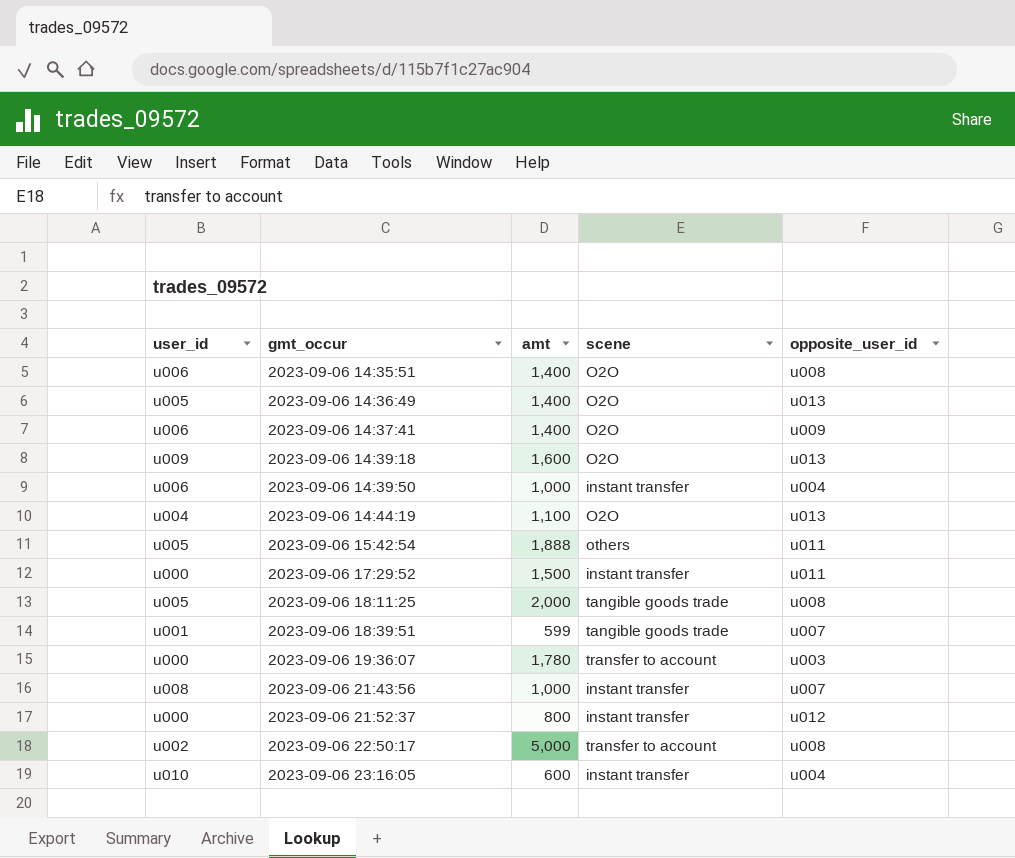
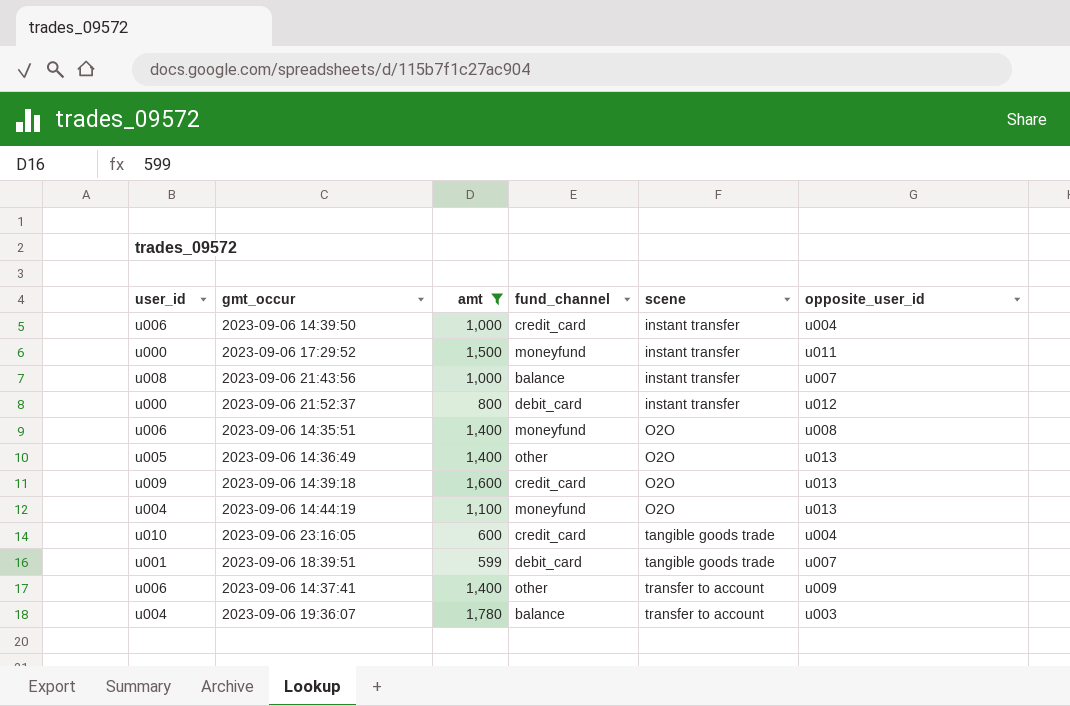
filter: none -> amt <= 1,780
row order: gmt_occur ascending -> scene ascending
column fund_channel | position: none -> 4
2023-09-06 23:16:05 | scene: instant transfer -> tangible goods trade
2023-09-06 14:37:41 | scene: O2O -> transfer to account
2023-09-06 19:36:07 | user_id: u000 -> u004

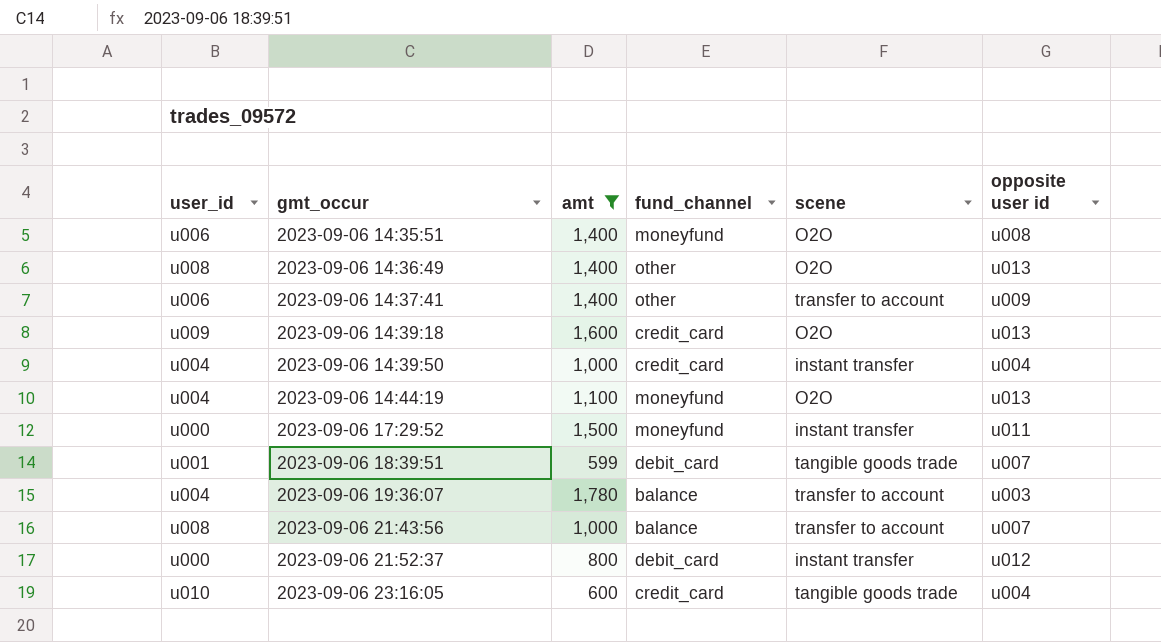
row order: scene ascending -> gmt_occur ascending
column name: opposite_user_id -> opposite user id
2023-09-06 14:36:49 | user_id: u005 -> u008
2023-09-06 14:39:50 | user_id: u006 -> u004
2023-09-06 21:43:56 | scene: instant transfer -> transfer to account

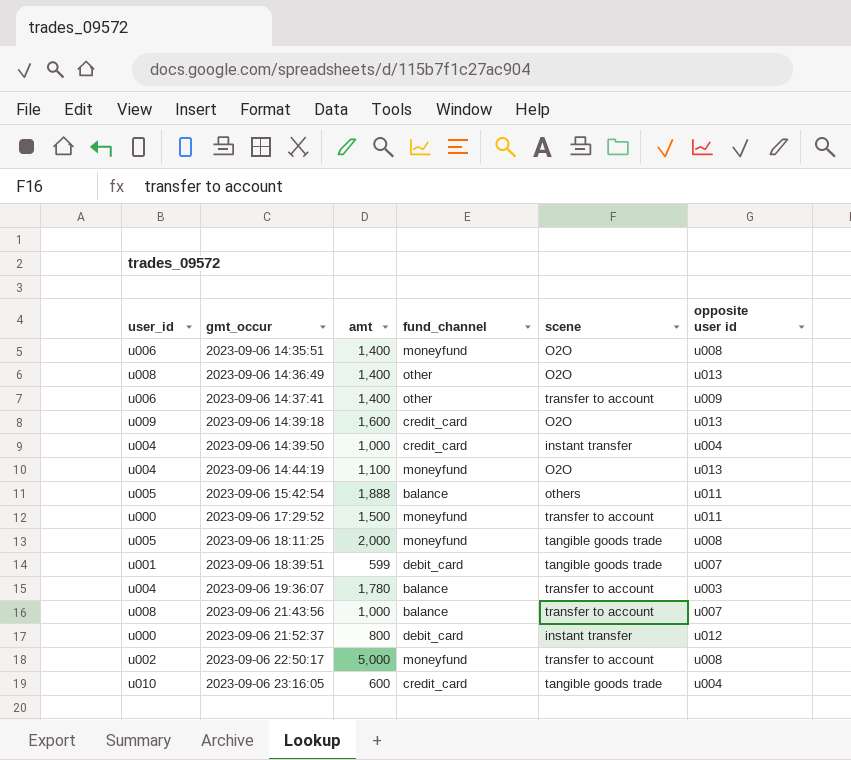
filter: amt <= 1,780 -> none
2023-09-06 17:29:52 | scene: instant transfer -> transfer to account

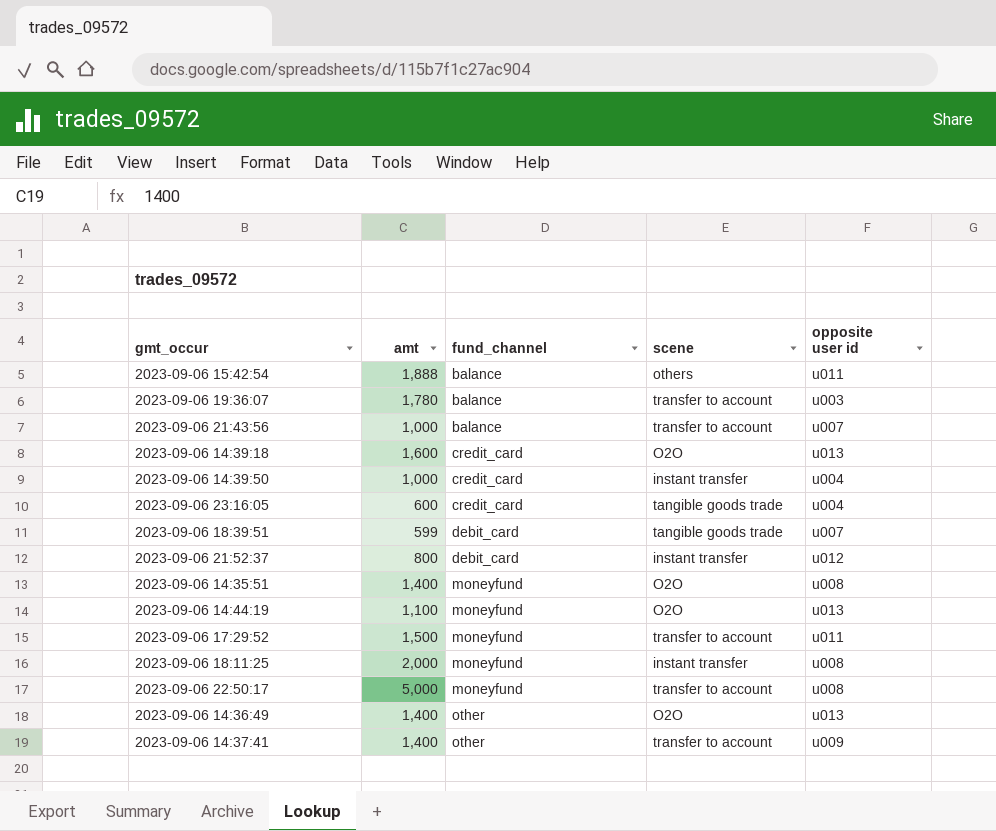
row order: gmt_occur ascending -> fund_channel ascending
column user_id | position: 1 -> none
2023-09-06 18:11:25 | scene: tangible goods trade -> instant transfer

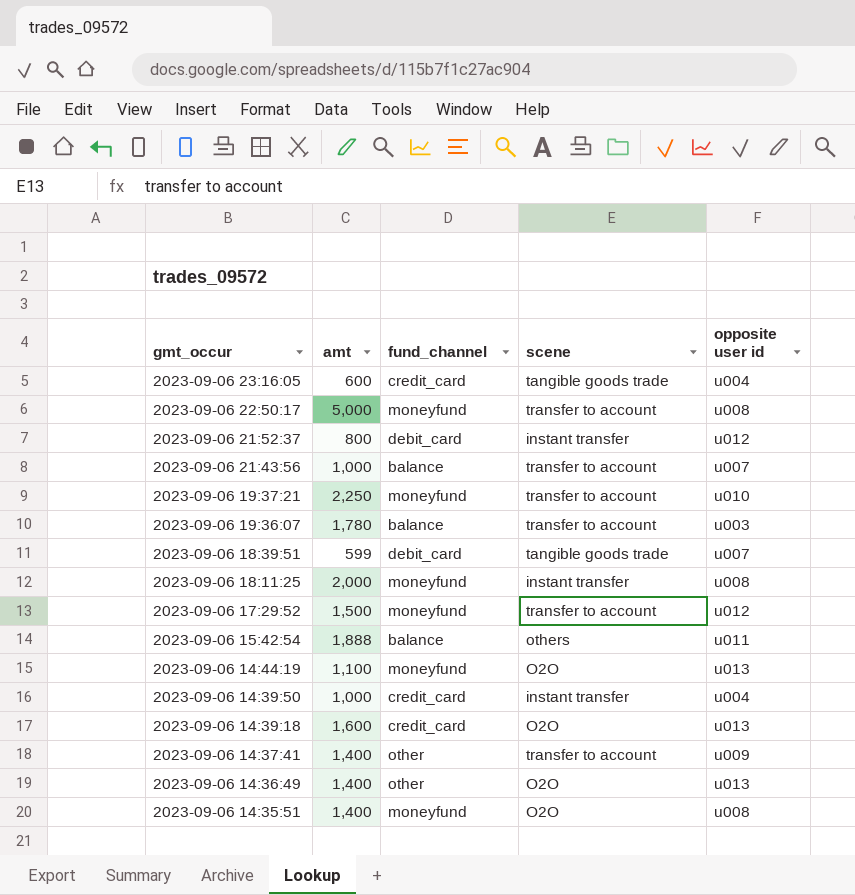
row order: fund_channel ascending -> gmt_occur descending
row 2023-09-06 19:37:21: none -> 2,250 | moneyfund | transfer to account | u010
2023-09-06 17:29:52 | opposite user id: u011 -> u012

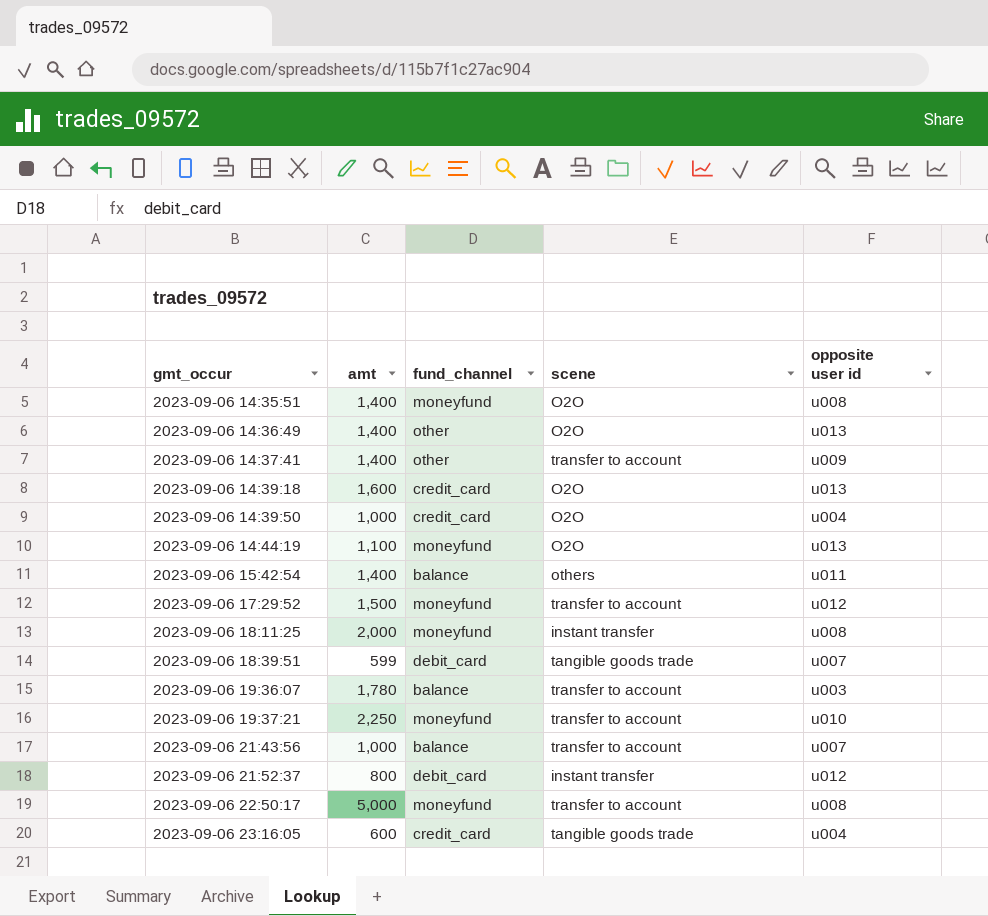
row order: gmt_occur descending -> gmt_occur ascending
2023-09-06 14:39:50 | scene: instant transfer -> O2O
2023-09-06 15:42:54 | amt: 1,888 -> 1,400

